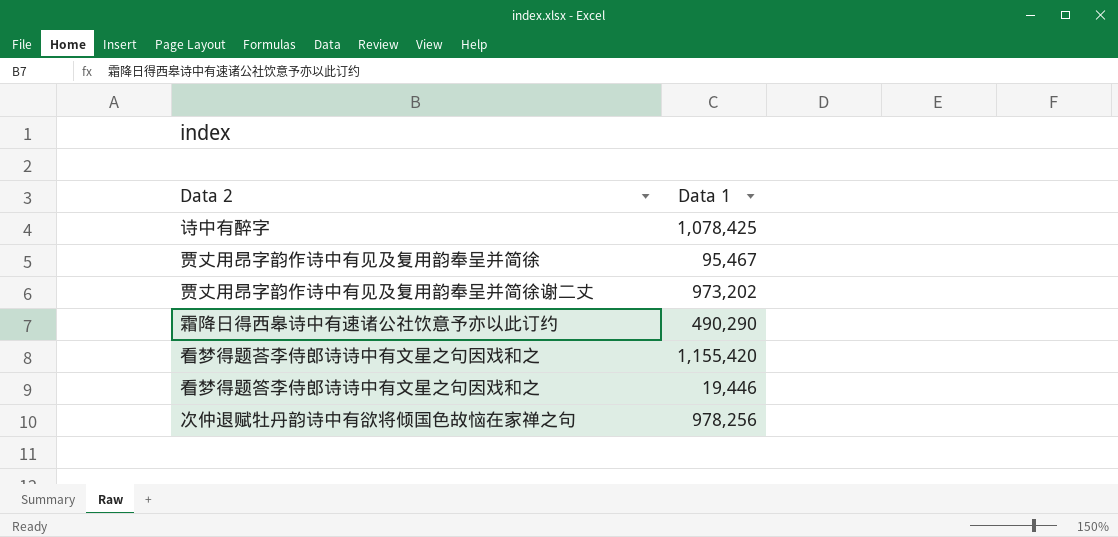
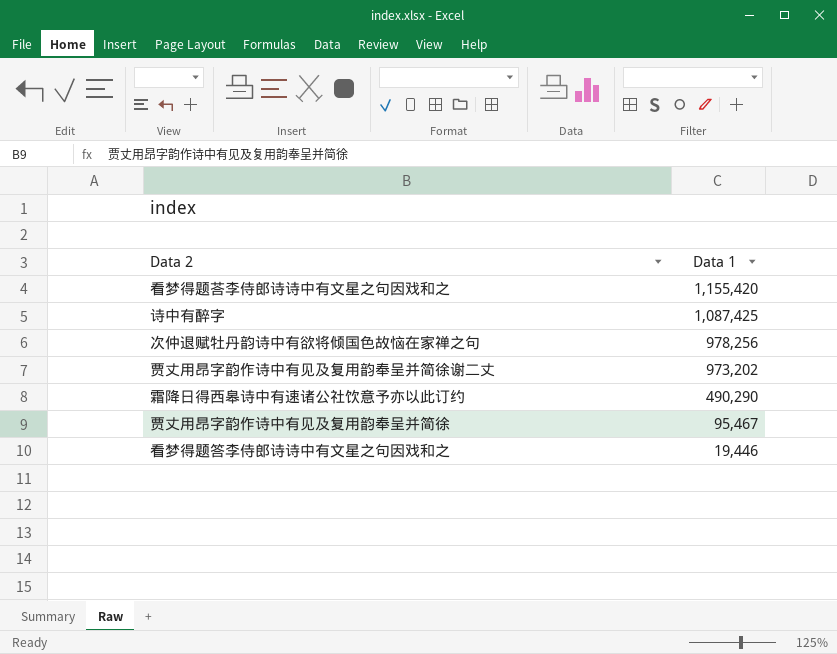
row order: none -> Data 1 descending
诗中有醉字 | Data 1: 1,078,425 -> 1,087,425

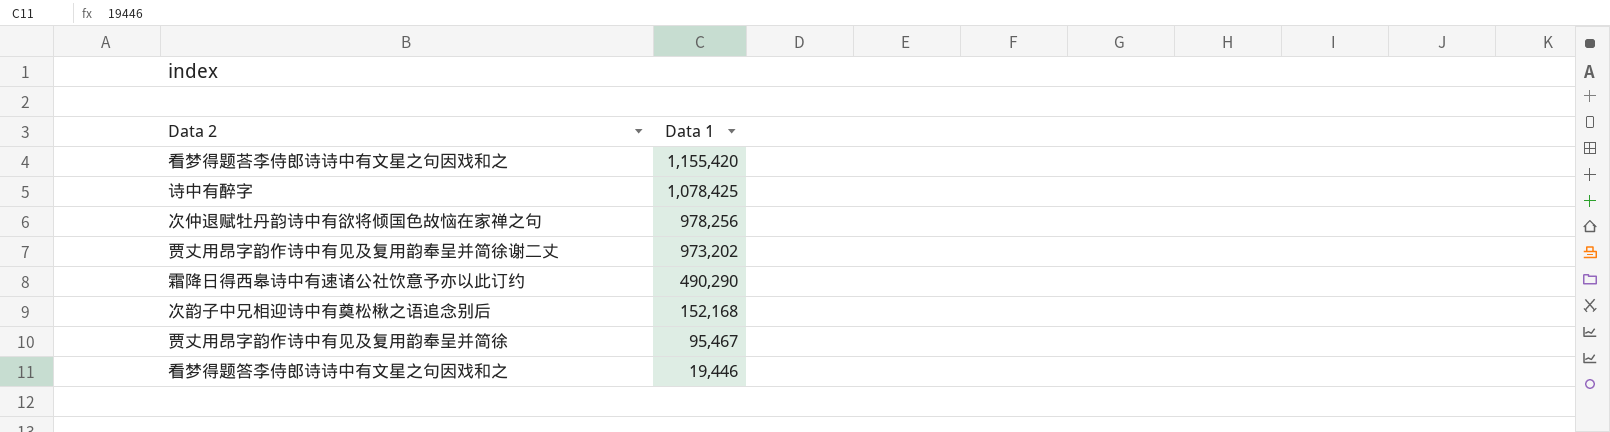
诗中有醉字 | Data 1: 1,087,425 -> 1,078,425
row 次韵子中兄相迎诗中有奠松楸之语追念别后: none -> 152,168

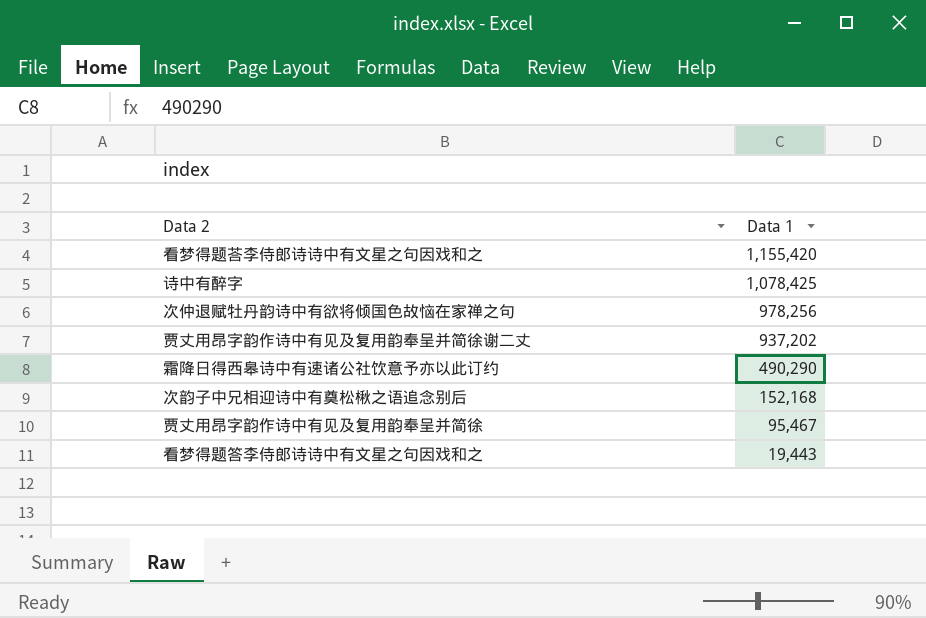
贾丈用昂字韵作诗中有见及复用韵奉呈并简徐谢二丈 | Data 1: 973,202 -> 937,202
看梦得题答李侍郎诗诗中有文星之句因戏和之 | Data 1: 19,446 -> 19,443

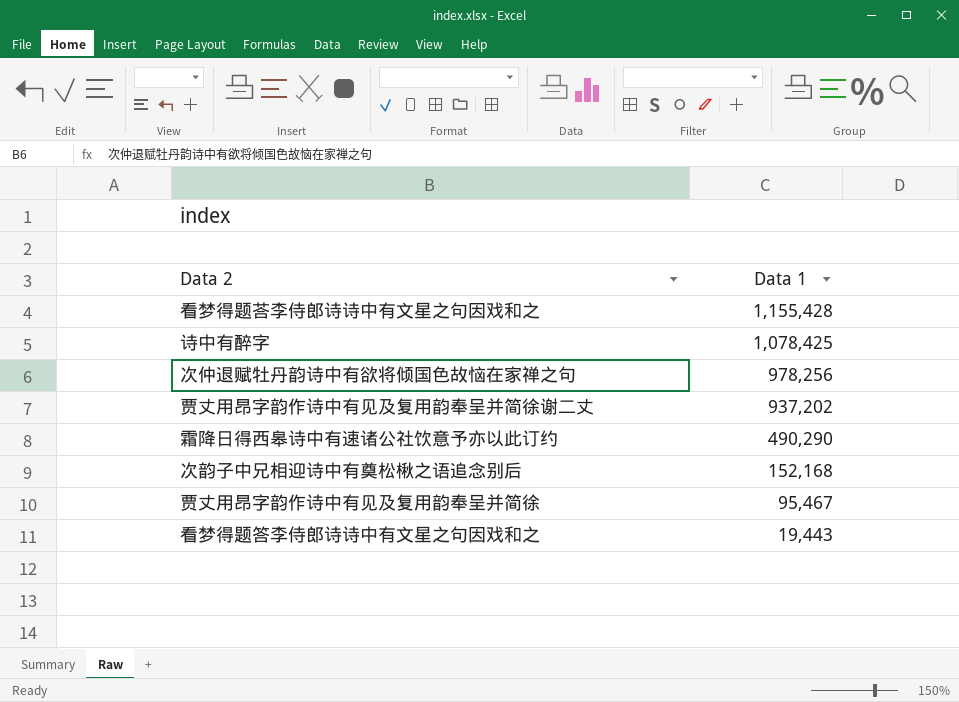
看梦得题荅李侍郎诗诗中有文星之句因戏和之 | Data 1: 1,155,420 -> 1,155,428

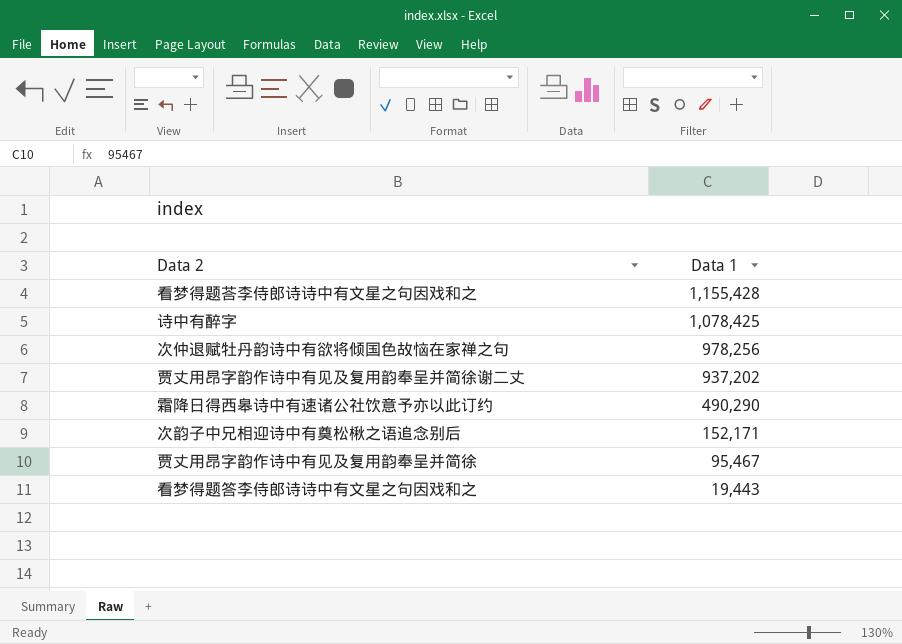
次韵子中兄相迎诗中有奠松楸之语追念别后 | Data 1: 152,168 -> 152,171

